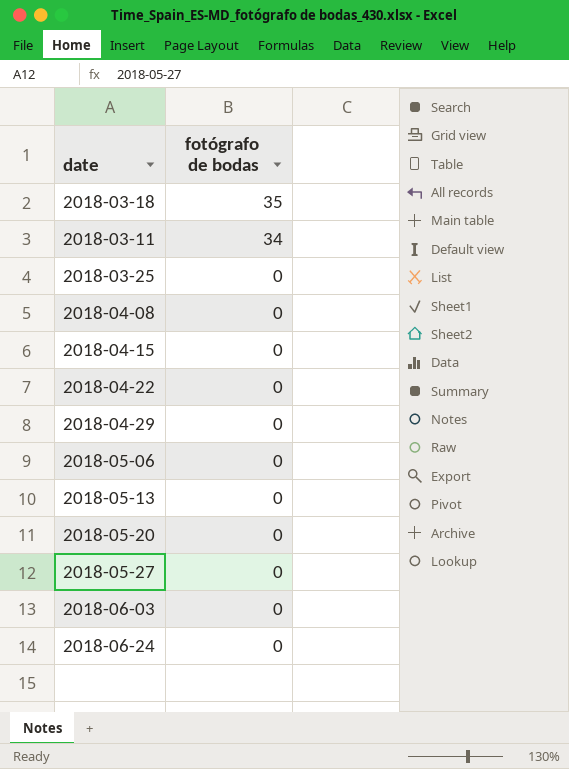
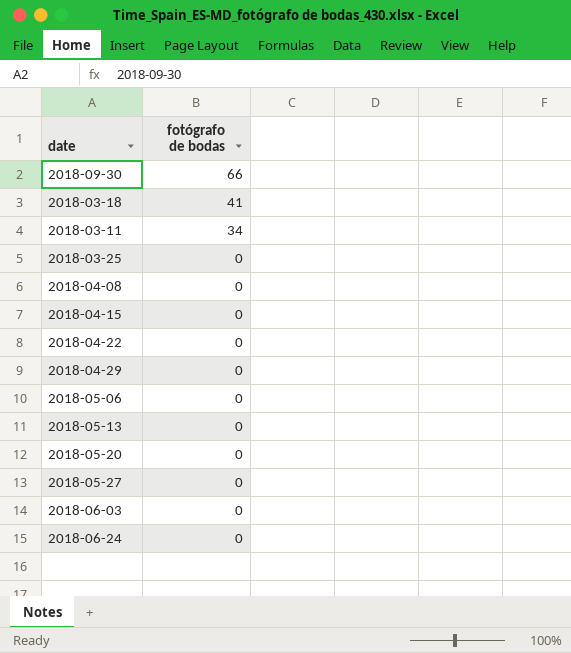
row 2018-09-30: none -> 66
2018-03-18 | fotógrafo de bodas: 35 -> 41

